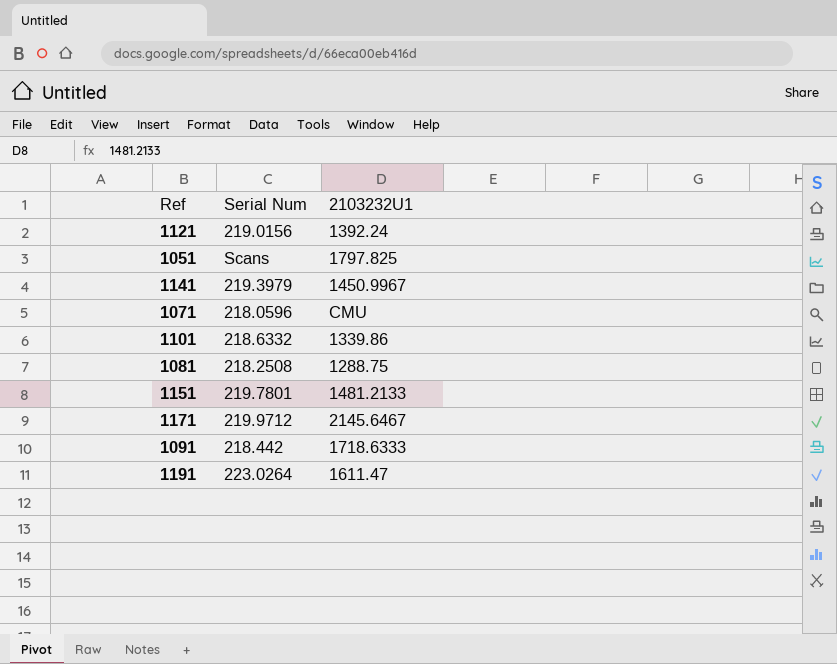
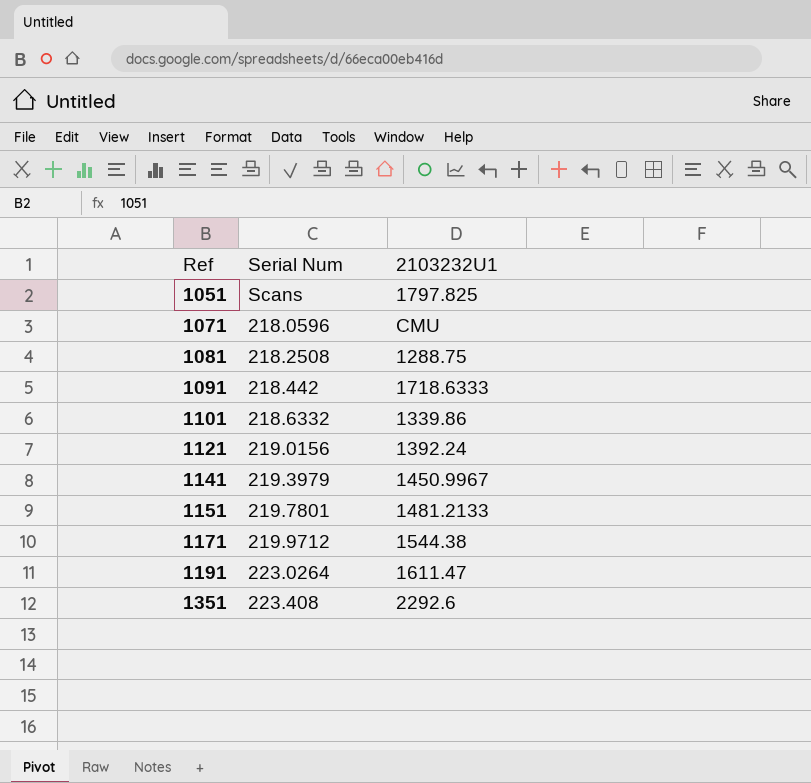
row order: none -> Ref ascending
1171 | 2103232U1: 2145.6467 -> 1544.38
row 1351: none -> 223.408 | 2292.6

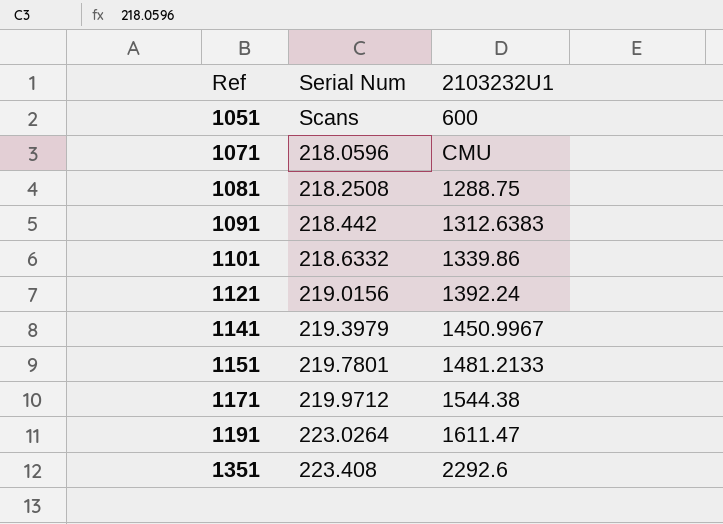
1051 | 2103232U1: 1797.825 -> 600
1091 | 2103232U1: 1718.6333 -> 1312.6383

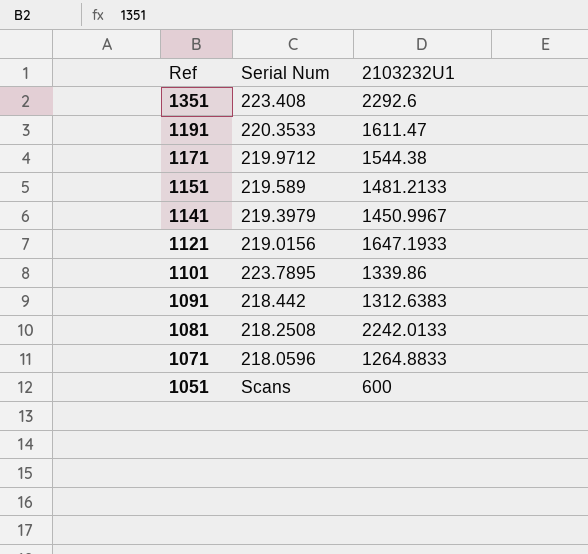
row order: Ref ascending -> Ref descending
1191 | Serial Num: 223.0264 -> 220.3533
1151 | Serial Num: 219.7801 -> 219.589
1121 | 2103232U1: 1392.24 -> 1647.1933
1101 | Serial Num: 218.6332 -> 223.7895
1081 | 2103232U1: 1288.75 -> 2242.0133
1071 | 2103232U1: CMU -> 1264.8833

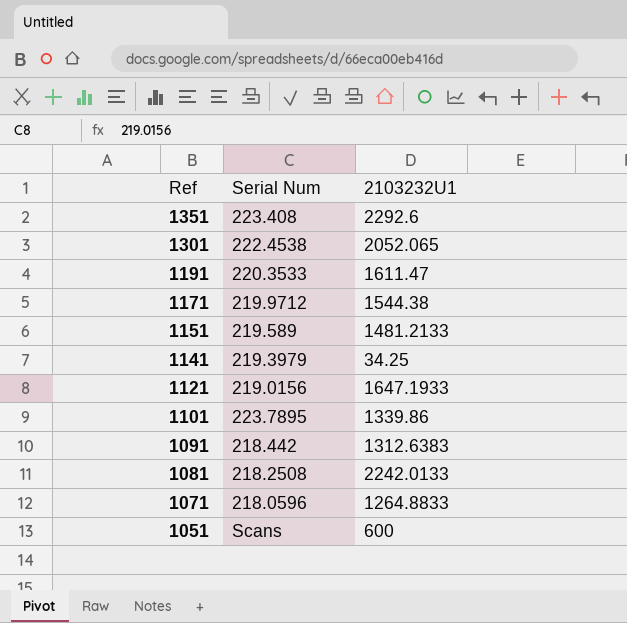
row 1301: none -> 222.4538 | 2052.065
1141 | 2103232U1: 1450.9967 -> 34.25

